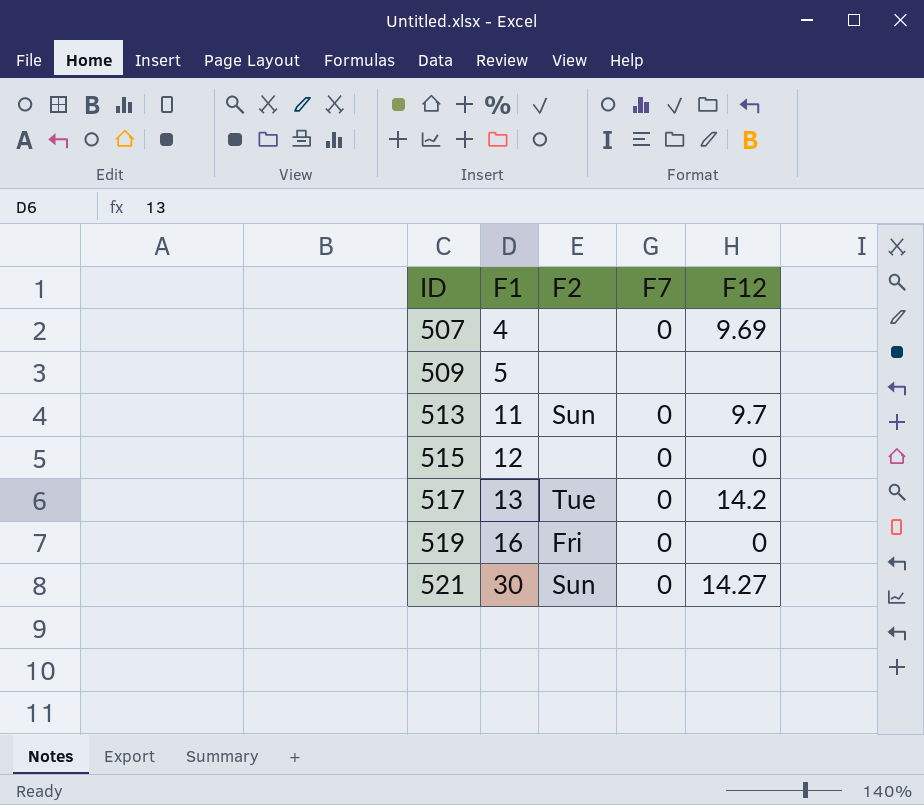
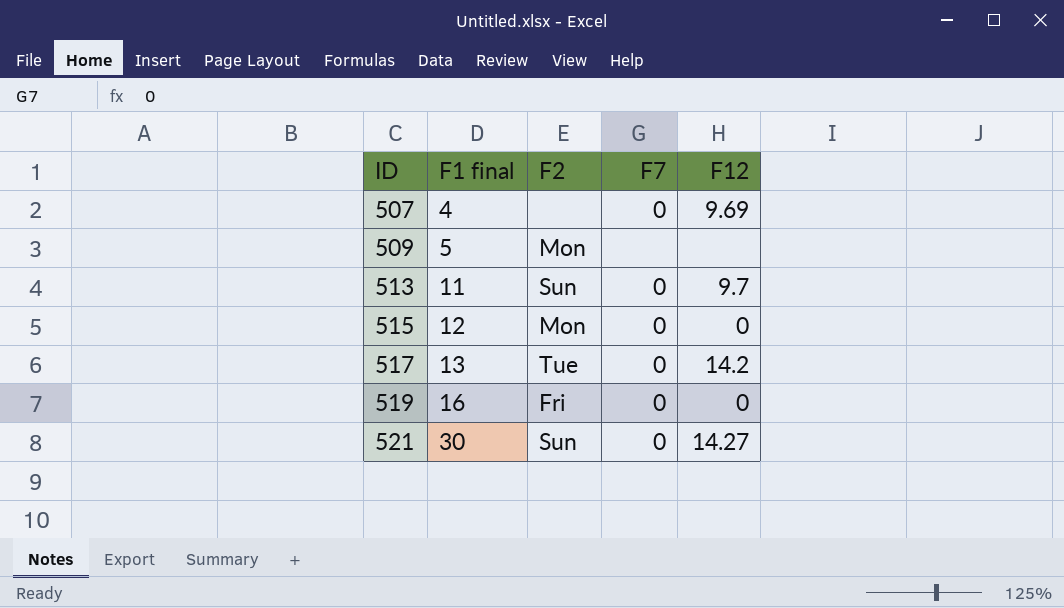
column name: F1 -> F1 final
509 | F2: none -> Mon
515 | F2: none -> Mon

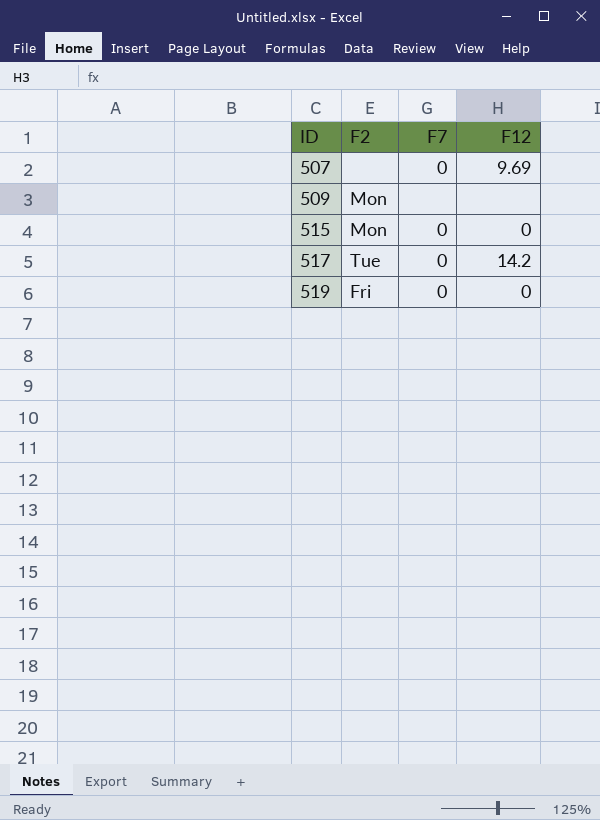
column F1 final | position: 2 -> none
row 513: 11 | Sun | 0 | 9.7 -> none
row 521: 30 | Sun | 0 | 14.27 -> none

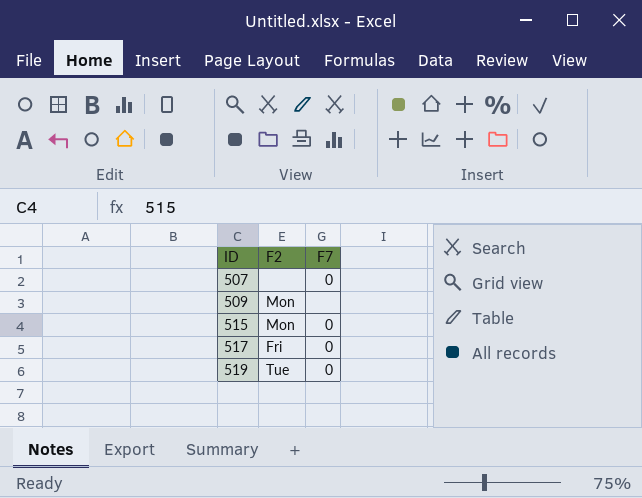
column F12 | position: 4 -> none
517 | F2: Tue -> Fri
519 | F2: Fri -> Tue

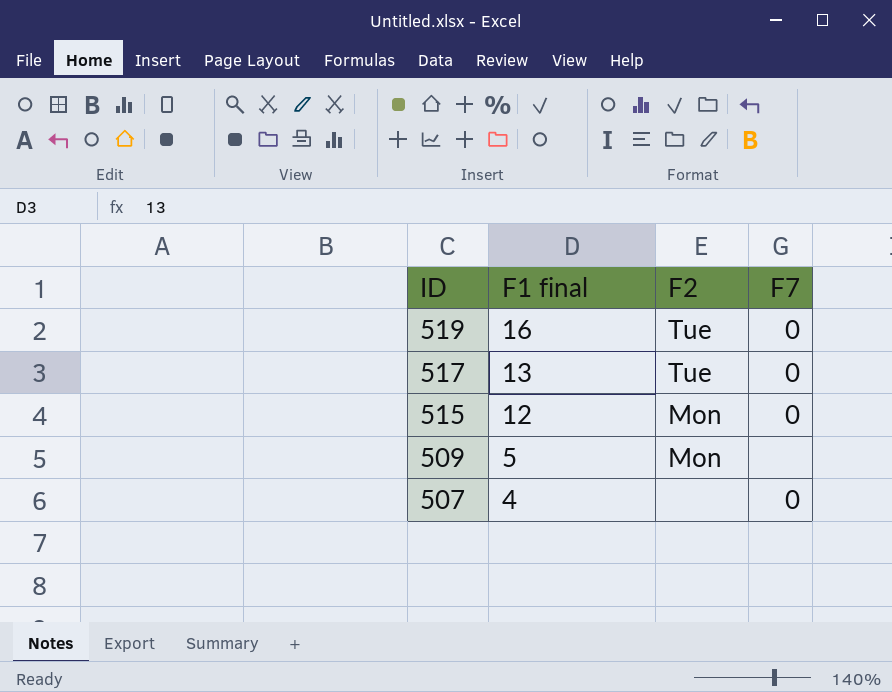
row order: ID ascending -> ID descending
column F1 final | position: none -> 2
517 | F2: Fri -> Tue

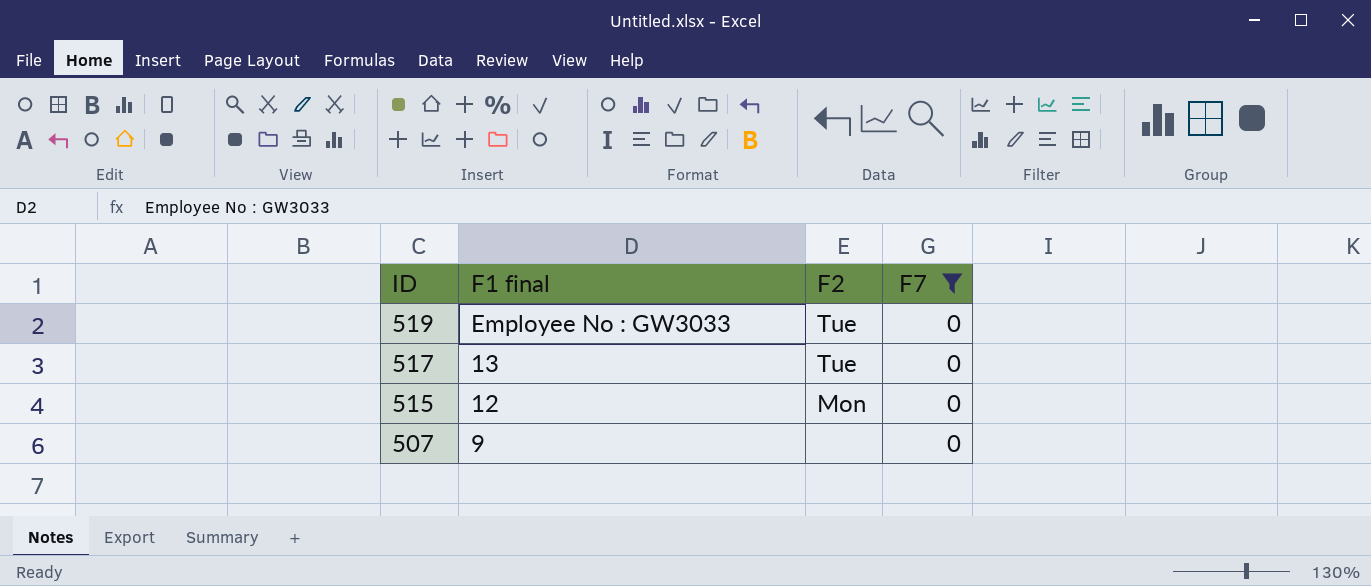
filter: none -> F7 = 0
519 | F1 final: 16 -> Employee No : GW3033
507 | F1 final: 4 -> 9

